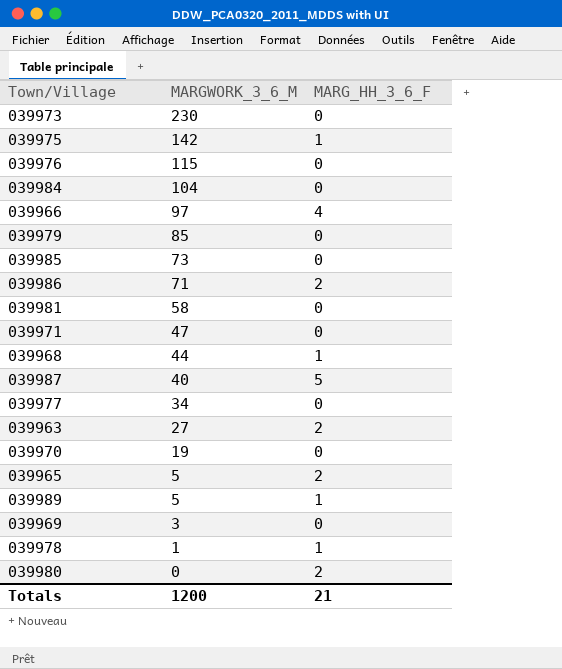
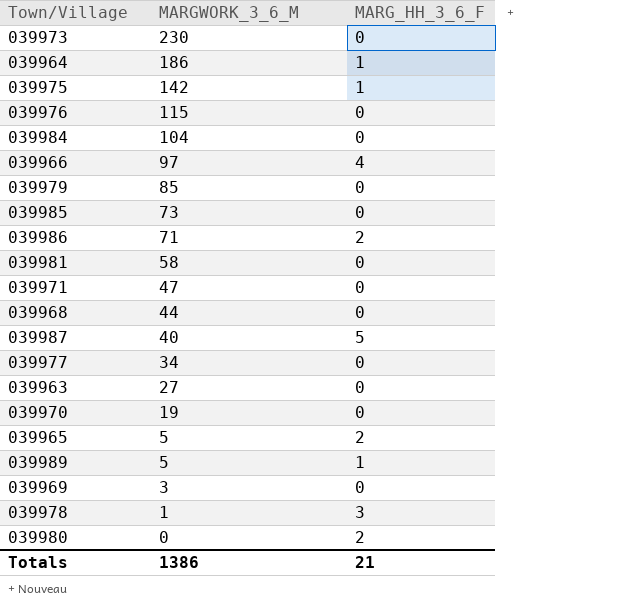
row 039964: none -> 186 | 1
039968 | MARG_HH_3_6_F: 1 -> 0
039963 | MARG_HH_3_6_F: 2 -> 0
039978 | MARG_HH_3_6_F: 1 -> 3
Totals | MARGWORK_3_6_M: 1200 -> 1386

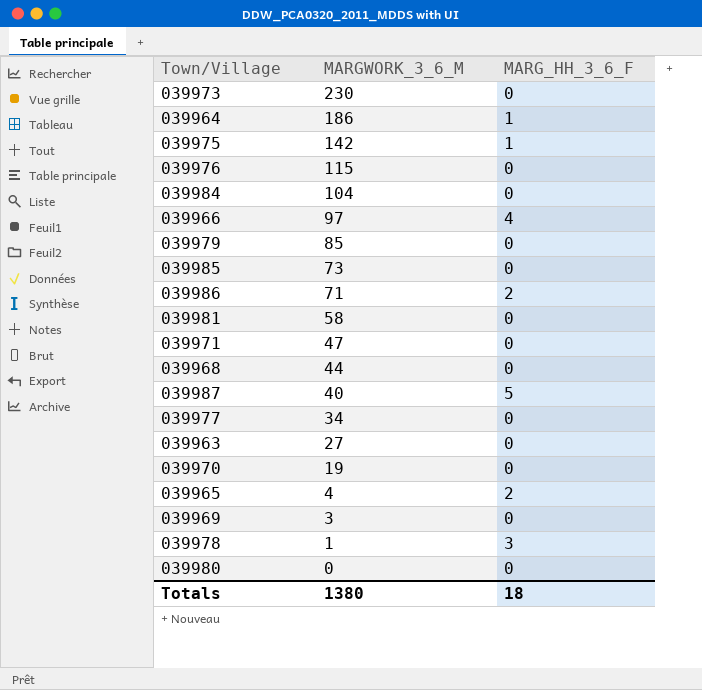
row 039989: 5 | 1 -> none
039965 | MARGWORK_3_6_M: 5 -> 4
039980 | MARG_HH_3_6_F: 2 -> 0
Totals | MARGWORK_3_6_M: 1386 -> 1380
Totals | MARG_HH_3_6_F: 21 -> 18

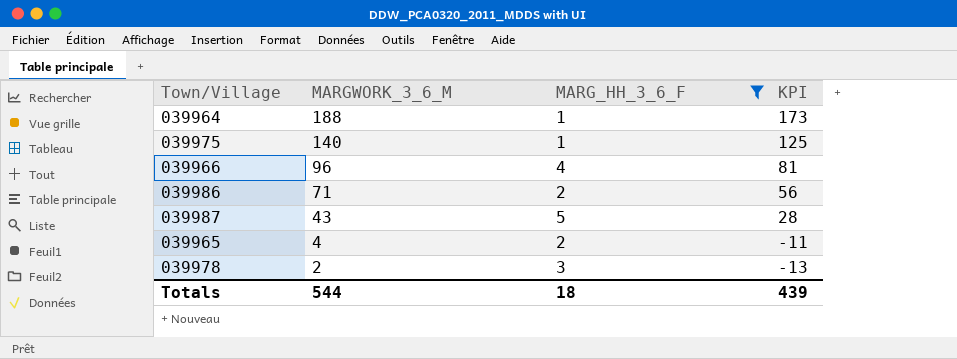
filter: none -> MARG_HH_3_6_F != 0
column KPI | formula: none -> [MARGWORK_3_6_M] - 15
039964 | MARGWORK_3_6_M: 186 -> 188
039975 | MARGWORK_3_6_M: 142 -> 140
039966 | MARGWORK_3_6_M: 97 -> 96
039987 | MARGWORK_3_6_M: 40 -> 43
039978 | MARGWORK_3_6_M: 1 -> 2
Totals | MARGWORK_3_6_M: 1380 -> 544

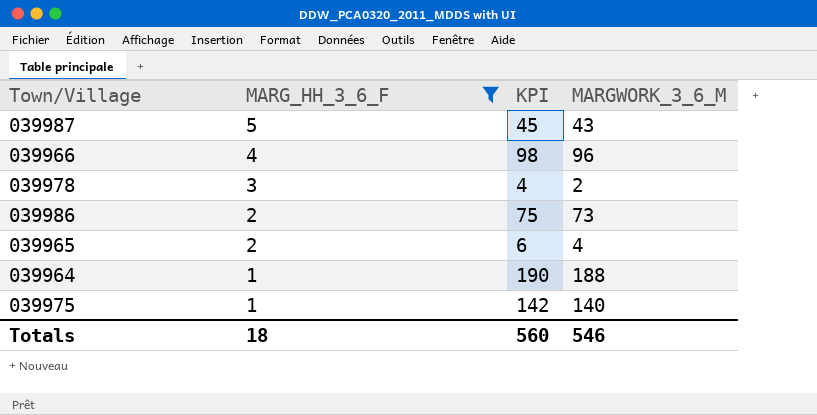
row order: MARGWORK_3_6_M descending -> MARG_HH_3_6_F descending
column KPI | formula: [MARGWORK_3_6_M] - 15 -> [MARGWORK_3_6_M] + 2
column MARGWORK_3_6_M | position: 2 -> 4
039986 | MARGWORK_3_6_M: 71 -> 73
Totals | KPI: 439 -> 560
Totals | MARGWORK_3_6_M: 544 -> 546

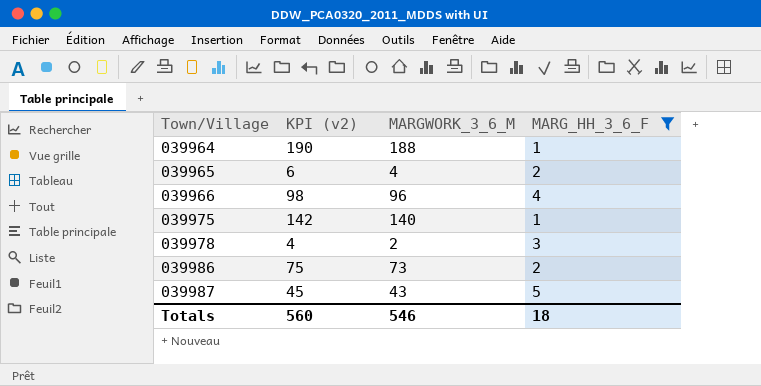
row order: MARG_HH_3_6_F descending -> Town/Village ascending
column name: KPI -> KPI (v2)
column MARG_HH_3_6_F | position: 2 -> 4

